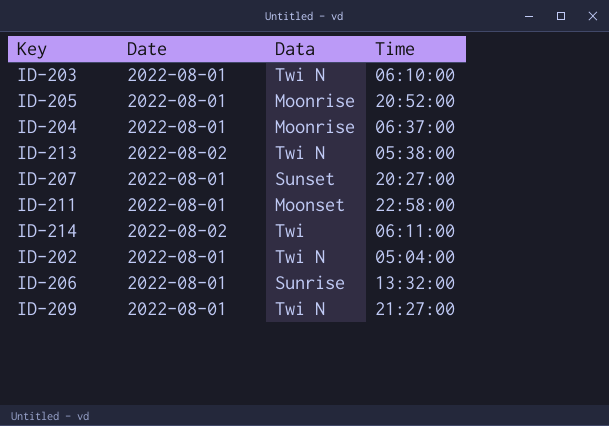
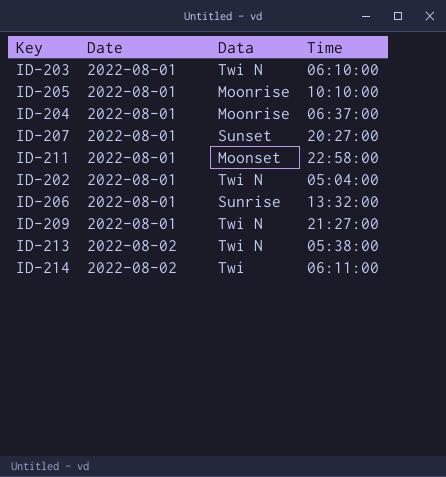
row order: none -> Date ascending
ID-205 | Time: 20:52:00 -> 10:10:00

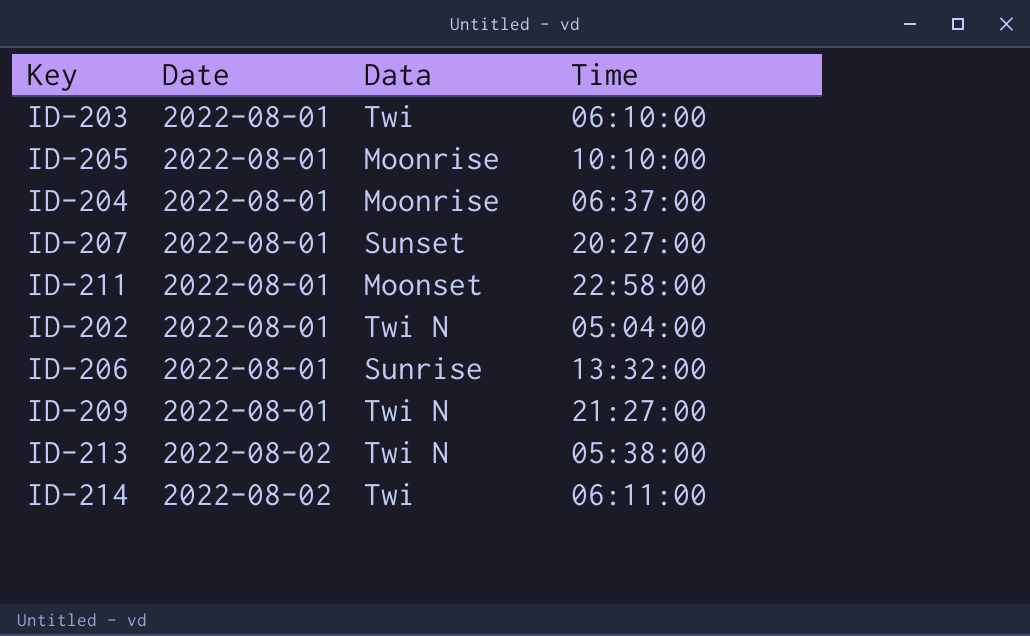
ID-203 | Data: Twi N -> Twi

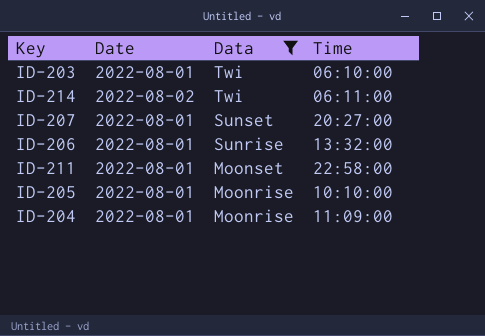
filter: none -> Data != Twi N
row order: Date ascending -> Data descending
ID-204 | Time: 06:37:00 -> 11:09:00

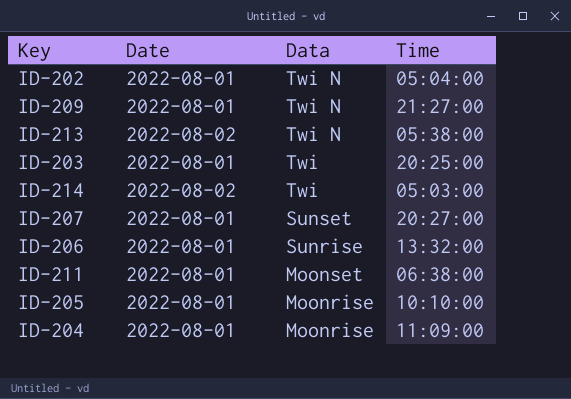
filter: Data != Twi N -> none
ID-203 | Time: 06:10:00 -> 20:25:00
ID-214 | Time: 06:11:00 -> 05:03:00
ID-211 | Time: 22:58:00 -> 06:38:00

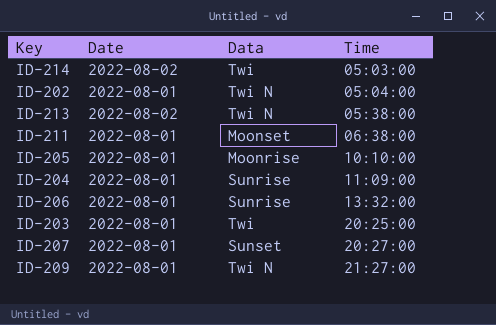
row order: Data descending -> Time ascending
ID-204 | Data: Moonrise -> Sunrise

